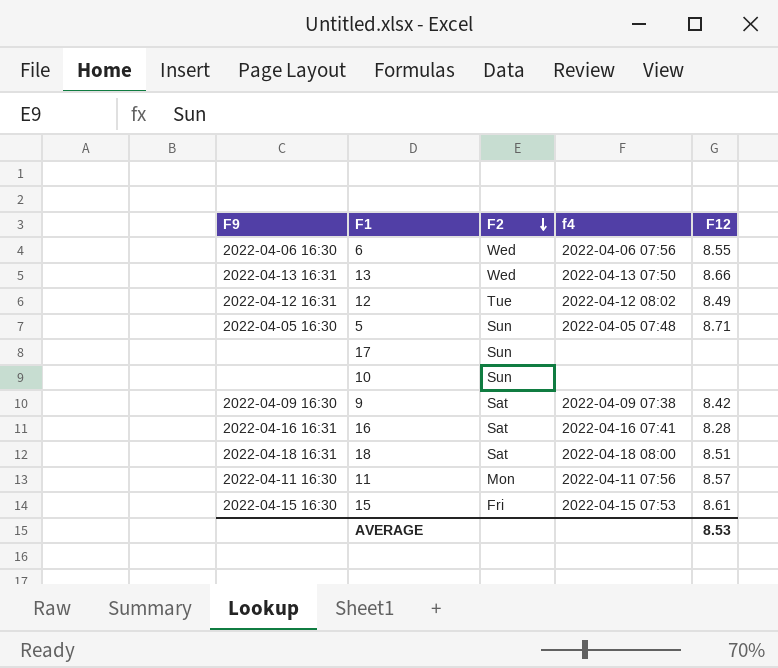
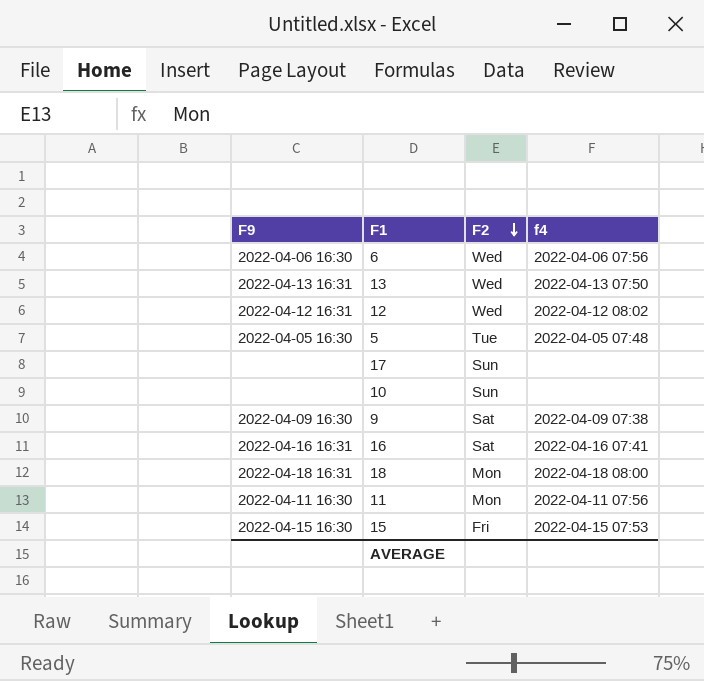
column F12 | position: 5 -> none
12 | F2: Tue -> Wed
5 | F2: Sun -> Tue
18 | F2: Sat -> Mon

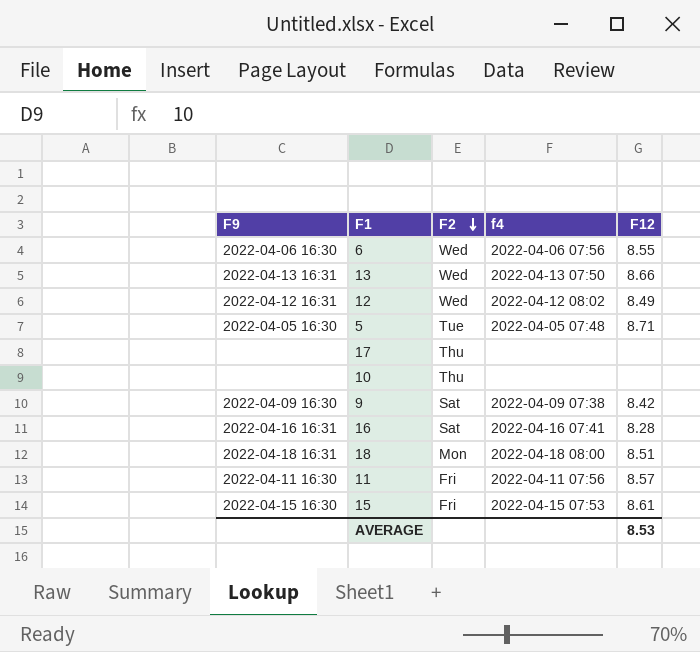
column F12 | position: none -> 5
17 | F2: Sun -> Thu
10 | F2: Sun -> Thu
11 | F2: Mon -> Fri

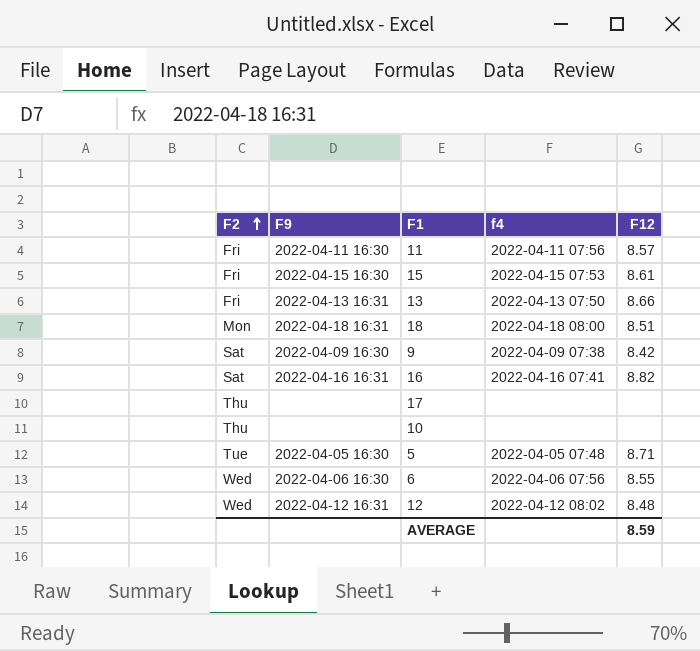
row order: F2 descending -> F2 ascending
column F2 | position: 3 -> 1
13 | F2: Wed -> Fri
16 | F12: 8.28 -> 8.82
12 | F12: 8.49 -> 8.48
AVERAGE | F12: 8.53 -> 8.59

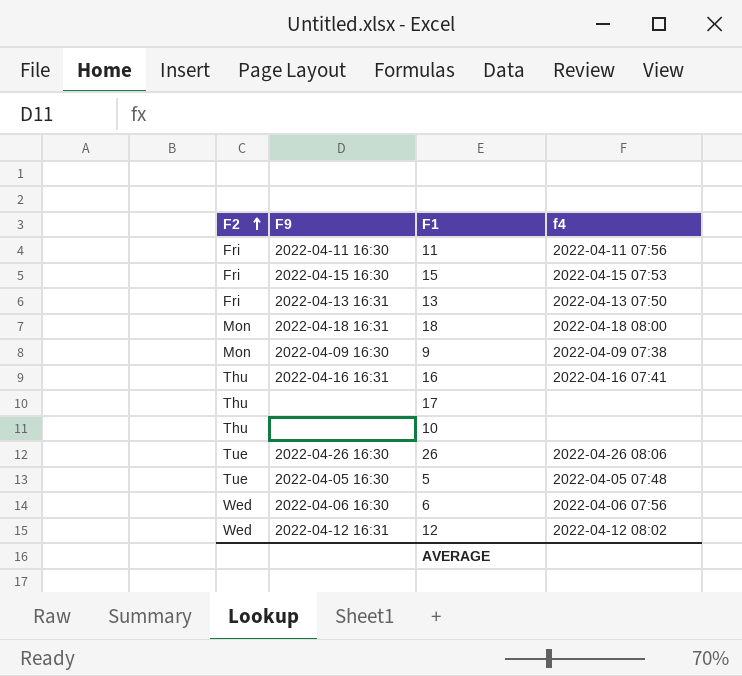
column F12 | position: 5 -> none
9 | F2: Sat -> Mon
16 | F2: Sat -> Thu
row 26: none -> Tue | 2022-04-26 16:30 | 2022-04-26 08:06

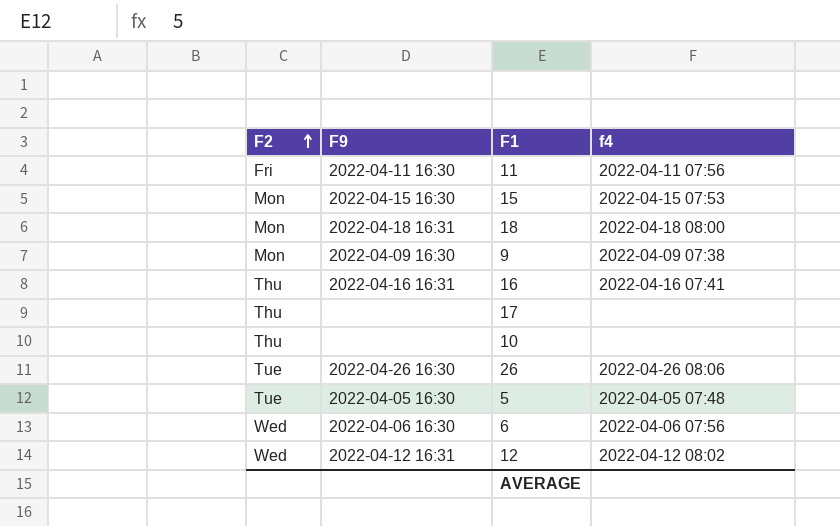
row 13: Fri | 2022-04-13 16:31 | 2022-04-13 07:50 -> none
15 | F2: Fri -> Mon

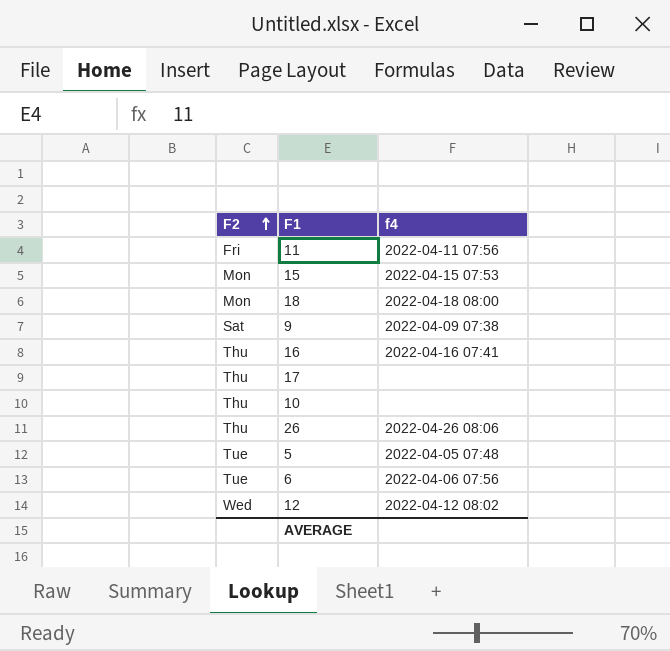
column F9 | position: 2 -> none
9 | F2: Mon -> Sat
26 | F2: Tue -> Thu
6 | F2: Wed -> Tue

